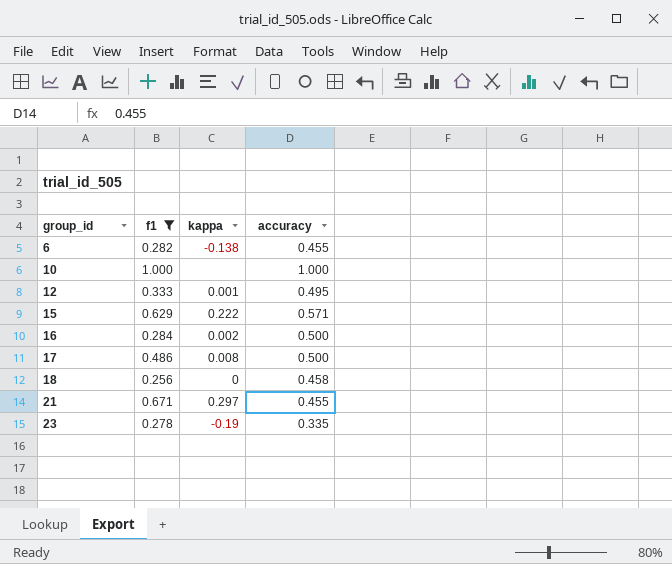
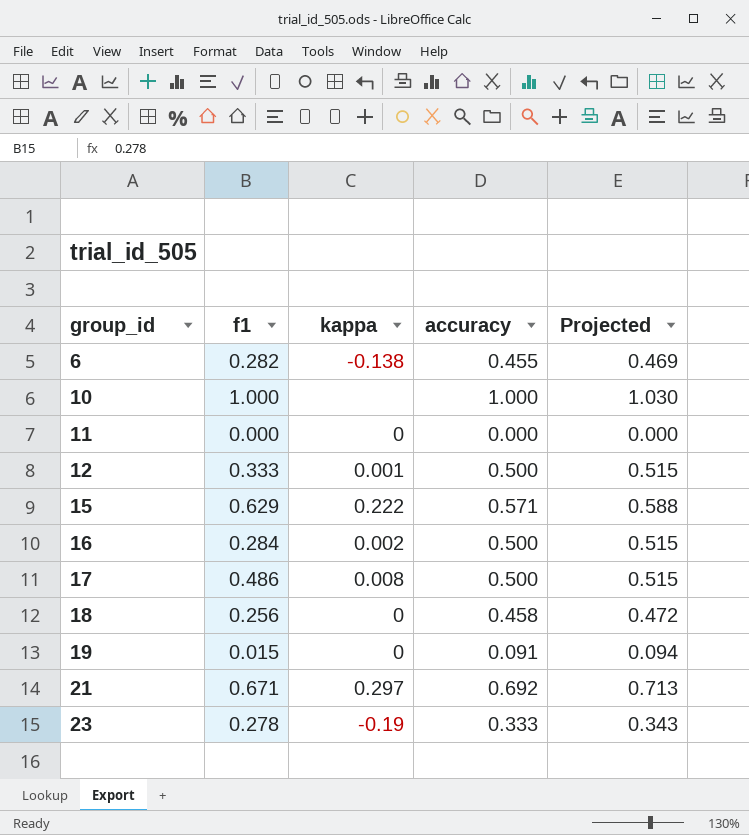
filter: f1 >= 0.256 -> none
column Projected | formula: none -> [accuracy] * 1.03
12 | accuracy: 0.495 -> 0.500
21 | accuracy: 0.455 -> 0.692
23 | accuracy: 0.335 -> 0.333

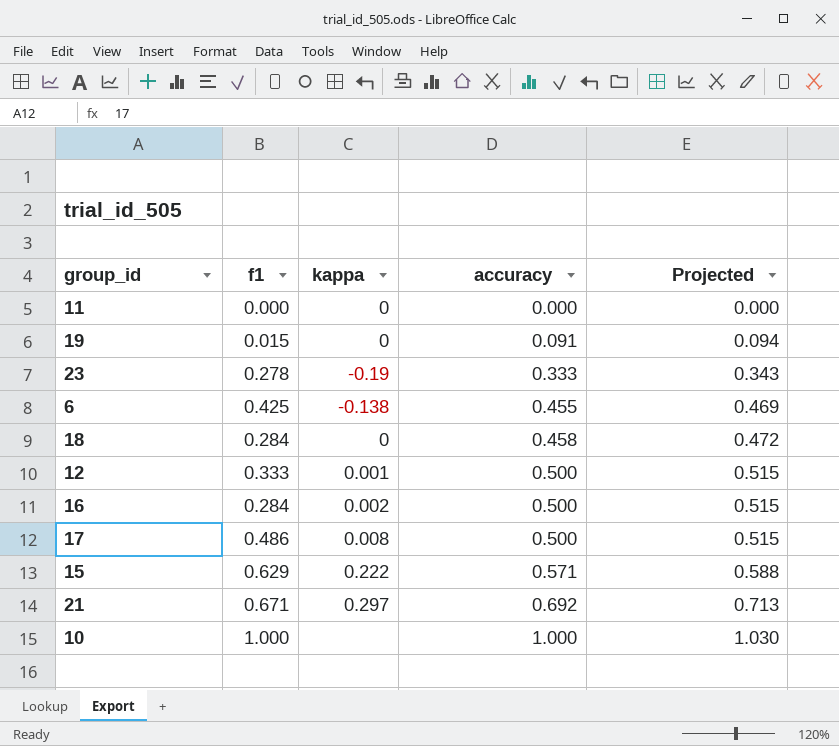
row order: group_id ascending -> accuracy ascending
6 | f1: 0.282 -> 0.425
18 | f1: 0.256 -> 0.284

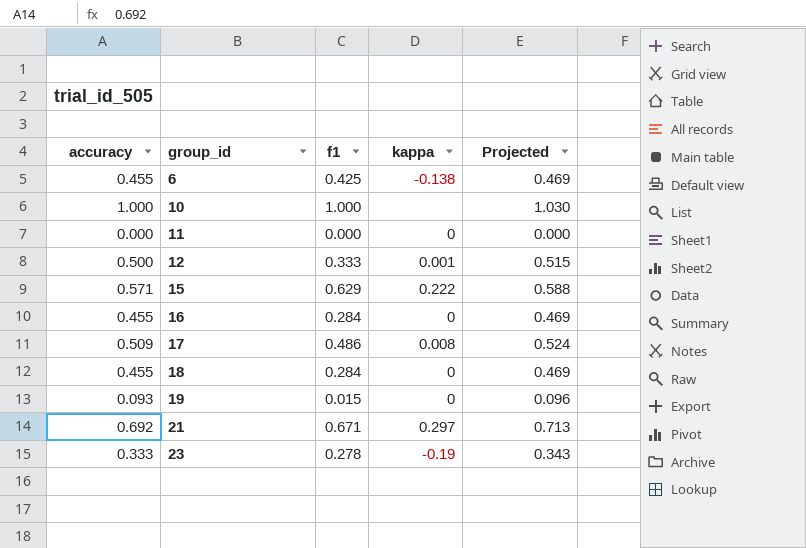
row order: accuracy ascending -> group_id ascending
column accuracy | position: 4 -> 1
16 | accuracy: 0.500 -> 0.455
16 | kappa: 0.002 -> 0
16 | Projected: 0.515 -> 0.469
17 | accuracy: 0.500 -> 0.509
17 | Projected: 0.515 -> 0.524
18 | accuracy: 0.458 -> 0.455
18 | Projected: 0.472 -> 0.469
19 | accuracy: 0.091 -> 0.093
19 | Projected: 0.094 -> 0.096

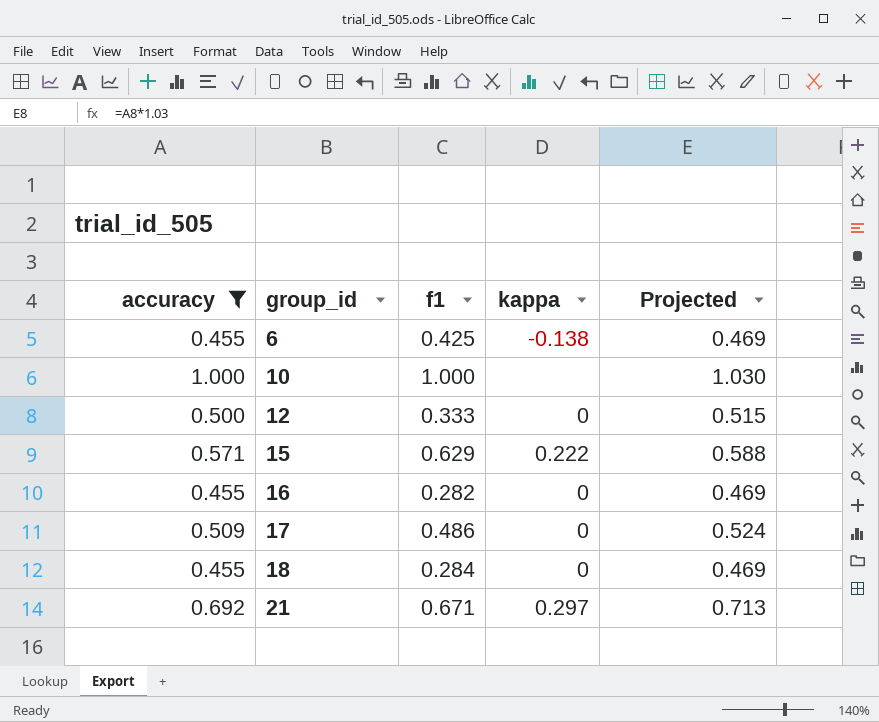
filter: none -> accuracy >= 0.455
12 | kappa: 0.001 -> 0
16 | f1: 0.284 -> 0.282
17 | kappa: 0.008 -> 0

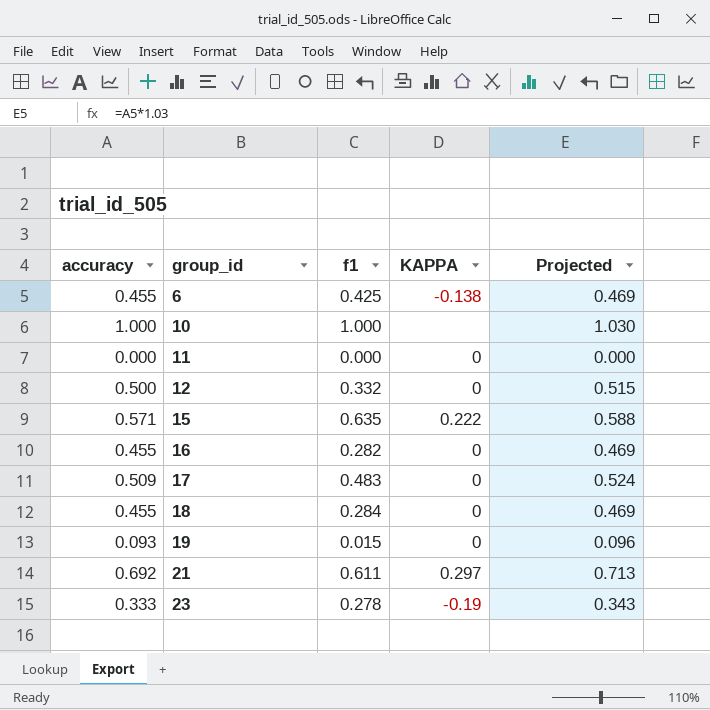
filter: accuracy >= 0.455 -> none
column name: kappa -> KAPPA
12 | f1: 0.333 -> 0.332
15 | f1: 0.629 -> 0.635
17 | f1: 0.486 -> 0.483
21 | f1: 0.671 -> 0.611

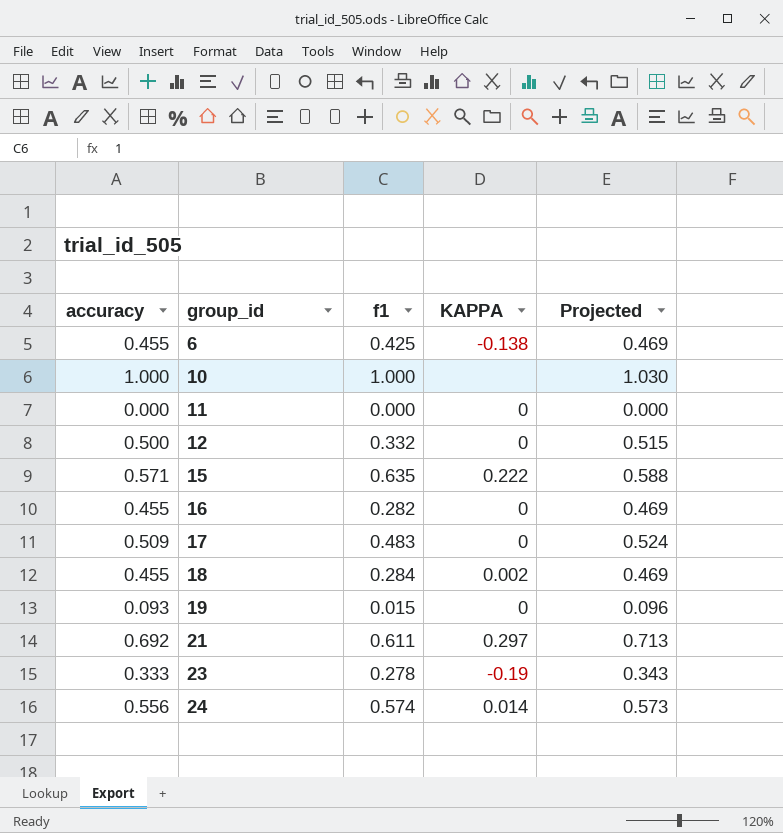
18 | KAPPA: 0 -> 0.002
row 24: none -> 0.556 | 0.574 | 0.014 | 0.573

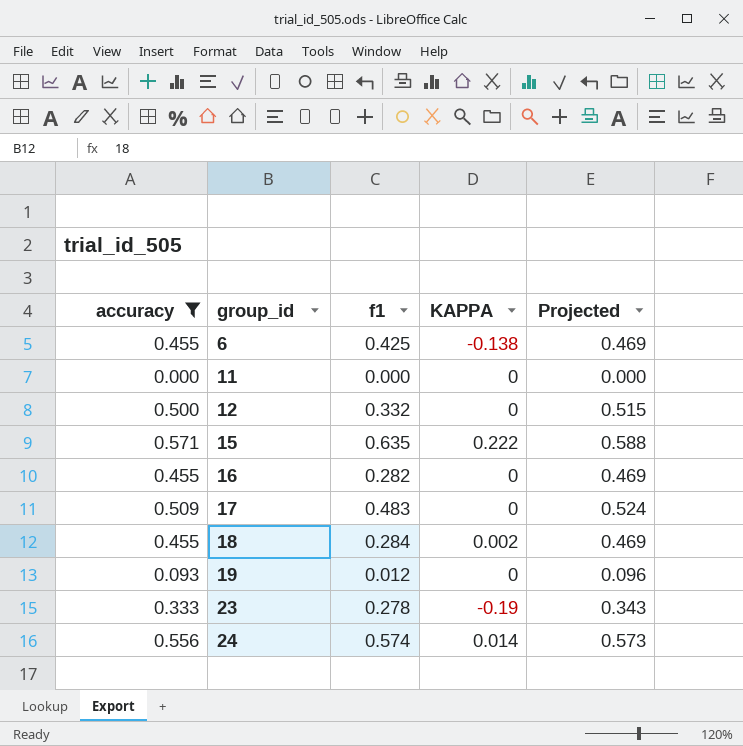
filter: none -> accuracy <= 0.571
19 | f1: 0.015 -> 0.012

